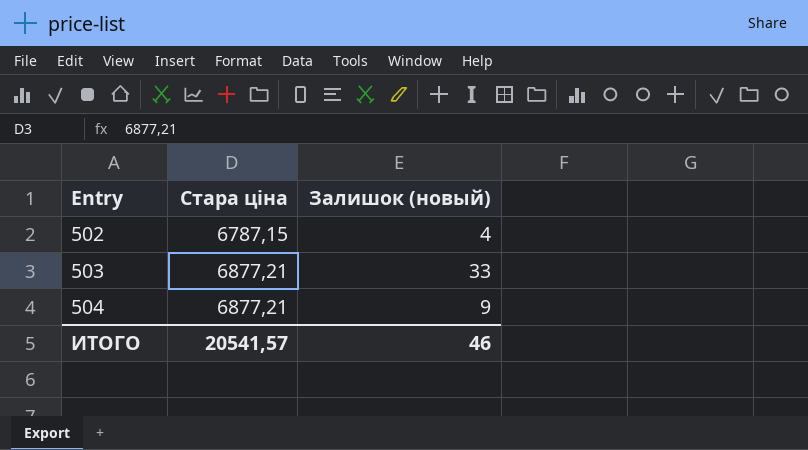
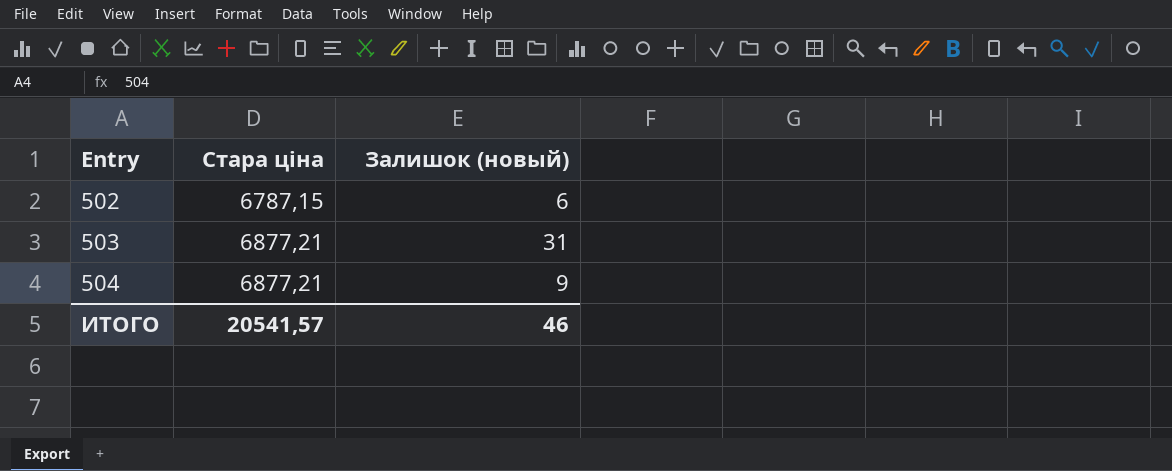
502 | Залишок (новый): 4 -> 6
503 | Залишок (новый): 33 -> 31

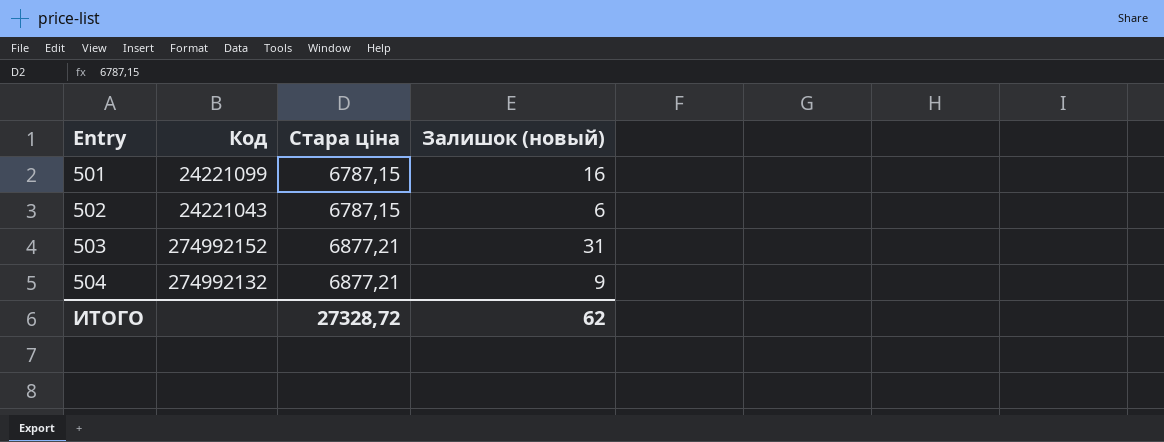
column Код | position: none -> 2
row 501: none -> 24221099 | 6787,15 | 16
ИТОГО | Стара ціна: 20541,57 -> 27328,72
ИТОГО | Залишок (новый): 46 -> 62

